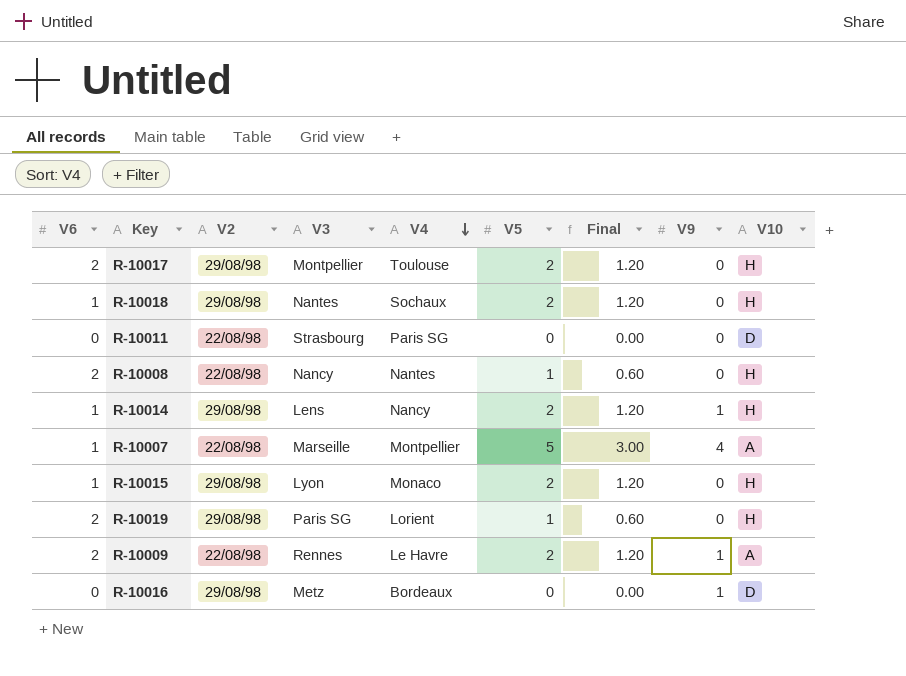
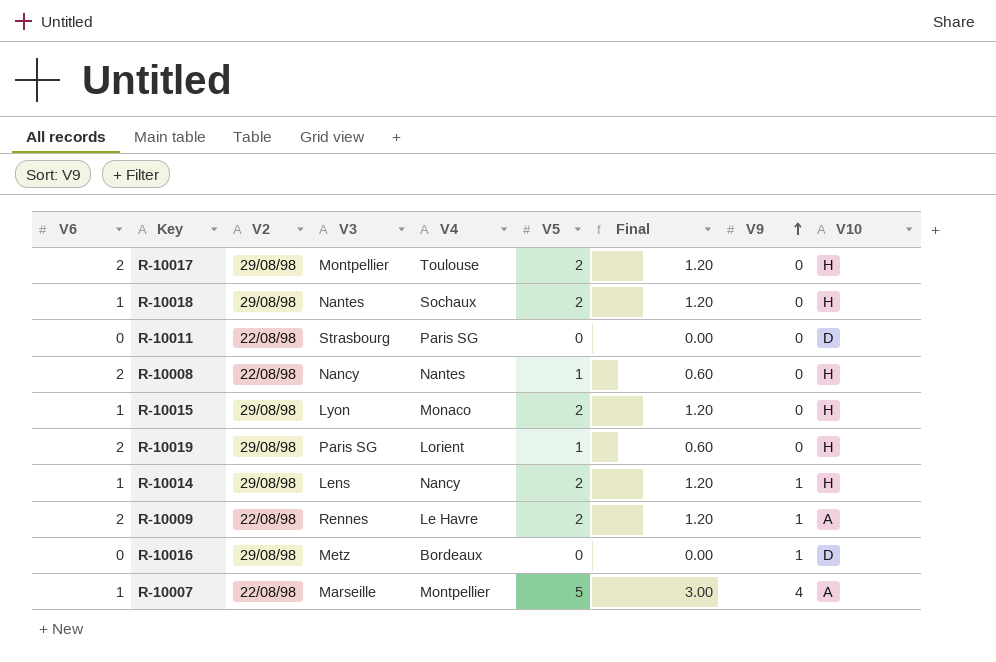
row order: V4 descending -> V9 ascending

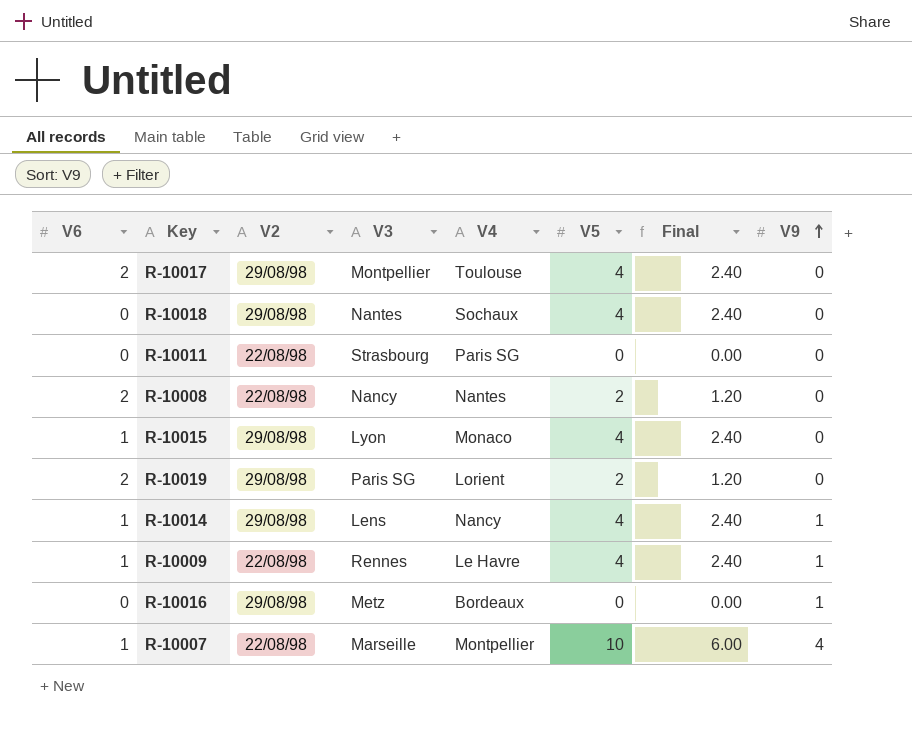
column V10 | position: 9 -> none
R-10017 | V5: 2 -> 4
R-10017 | Final: 1.20 -> 2.40
R-10018 | V6: 1 -> 0
R-10018 | V5: 2 -> 4
R-10018 | Final: 1.20 -> 2.40
R-10008 | V5: 1 -> 2
R-10008 | Final: 0.60 -> 1.20
R-10015 | V5: 2 -> 4
R-10015 | Final: 1.20 -> 2.40
R-10019 | V5: 1 -> 2
R-10019 | Final: 0.60 -> 1.20
R-10014 | V5: 2 -> 4
R-10014 | Final: 1.20 -> 2.40
R-10009 | V6: 2 -> 1
R-10009 | V5: 2 -> 4
R-10009 | Final: 1.20 -> 2.40
R-10007 | V5: 5 -> 10
R-10007 | Final: 3.00 -> 6.00

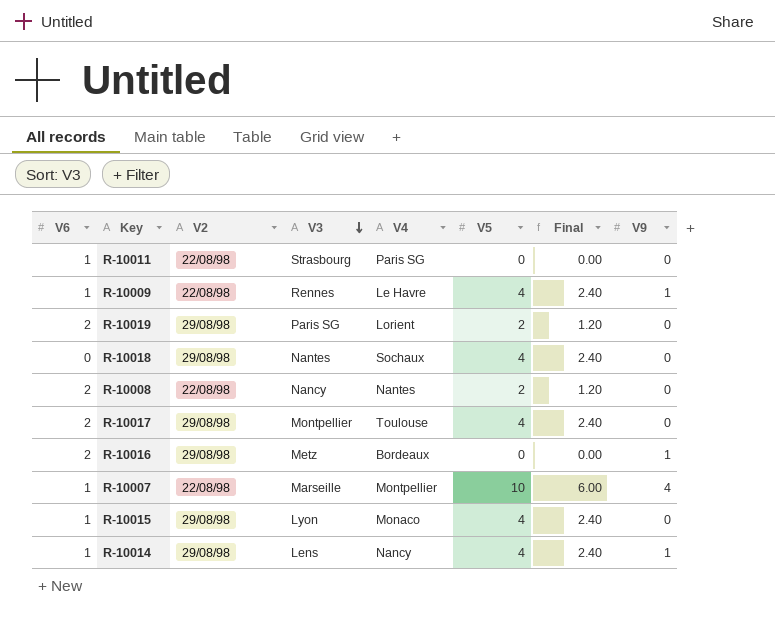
row order: V9 ascending -> V3 descending
R-10011 | V6: 0 -> 1
R-10016 | V6: 0 -> 2

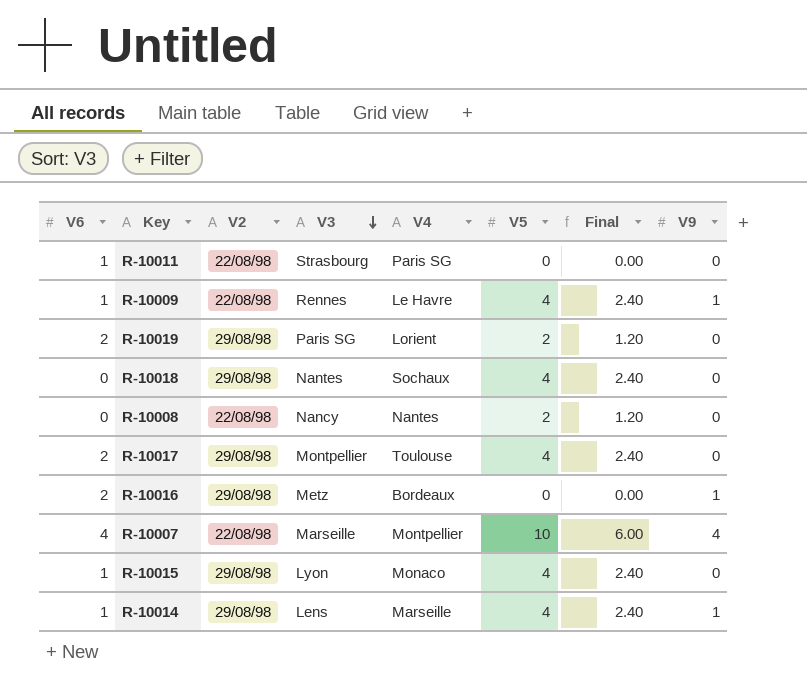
R-10008 | V6: 2 -> 0
R-10007 | V6: 1 -> 4
R-10014 | V4: Nancy -> Marseille

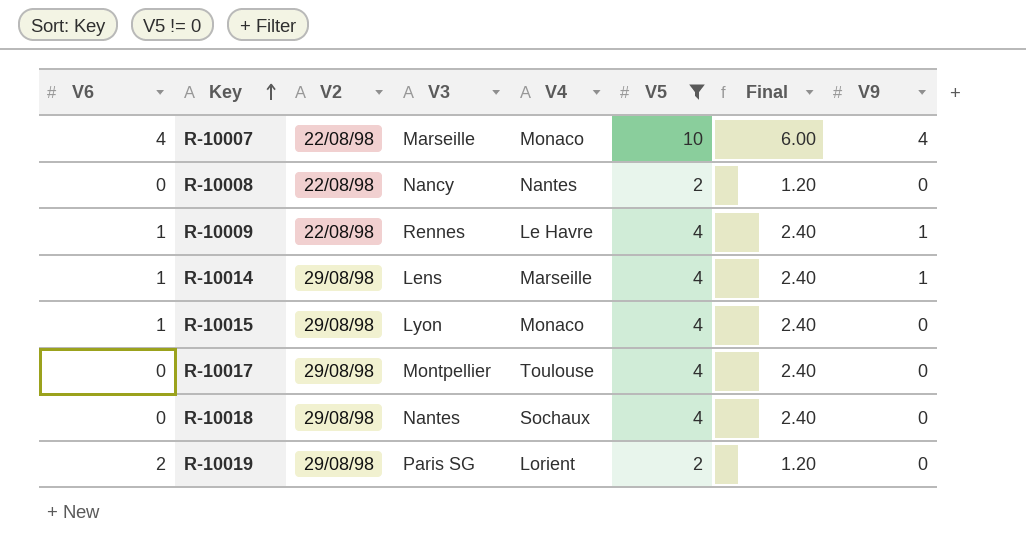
filter: none -> V5 != 0
row order: V3 descending -> Key ascending
R-10007 | V4: Montpellier -> Monaco
R-10017 | V6: 2 -> 0

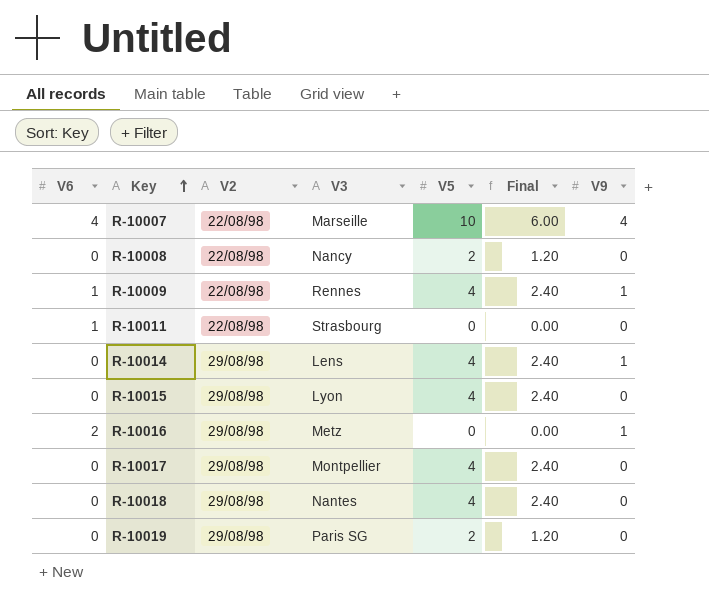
filter: V5 != 0 -> none
column V4 | position: 5 -> none
R-10014 | V6: 1 -> 0
R-10015 | V6: 1 -> 0
R-10019 | V6: 2 -> 0

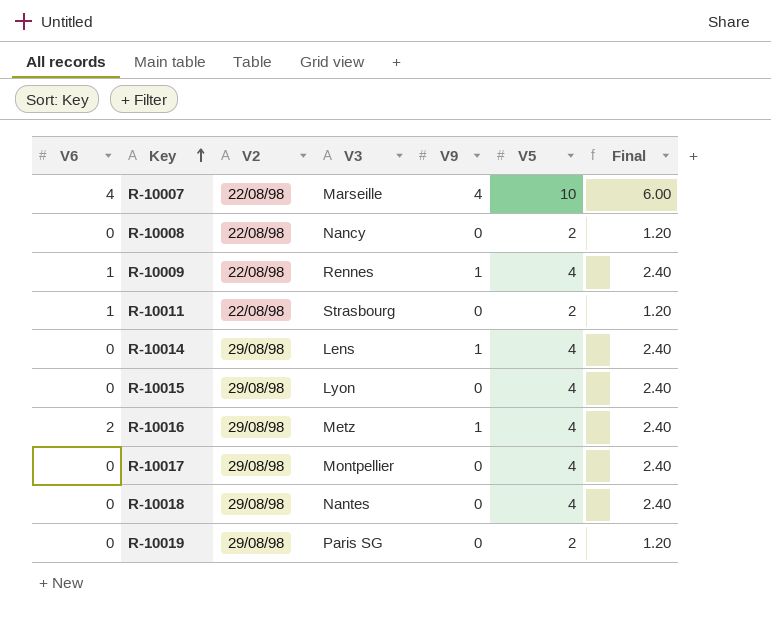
column V9 | position: 7 -> 5
R-10011 | V5: 0 -> 2
R-10011 | Final: 0.00 -> 1.20
R-10016 | V5: 0 -> 4
R-10016 | Final: 0.00 -> 2.40

